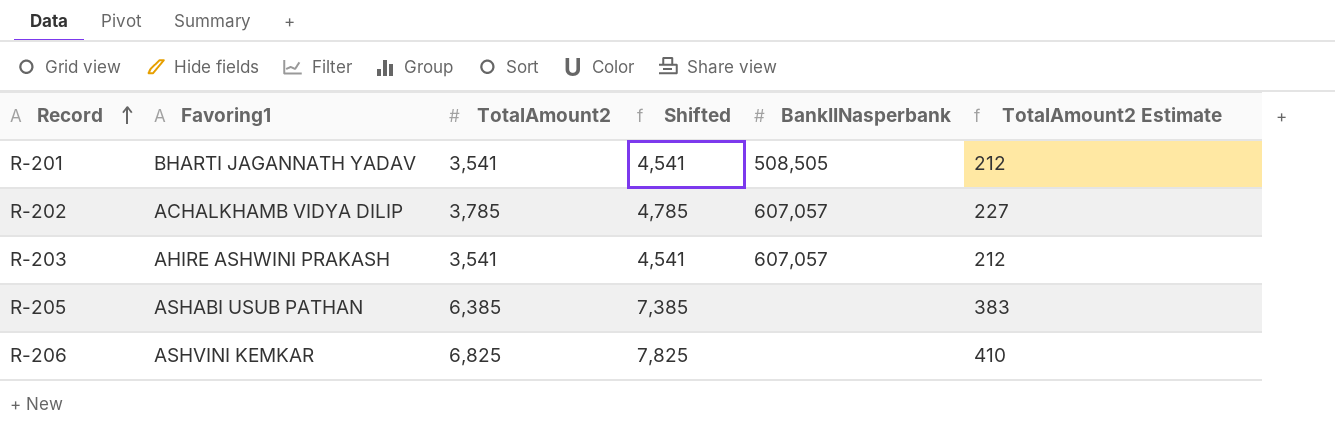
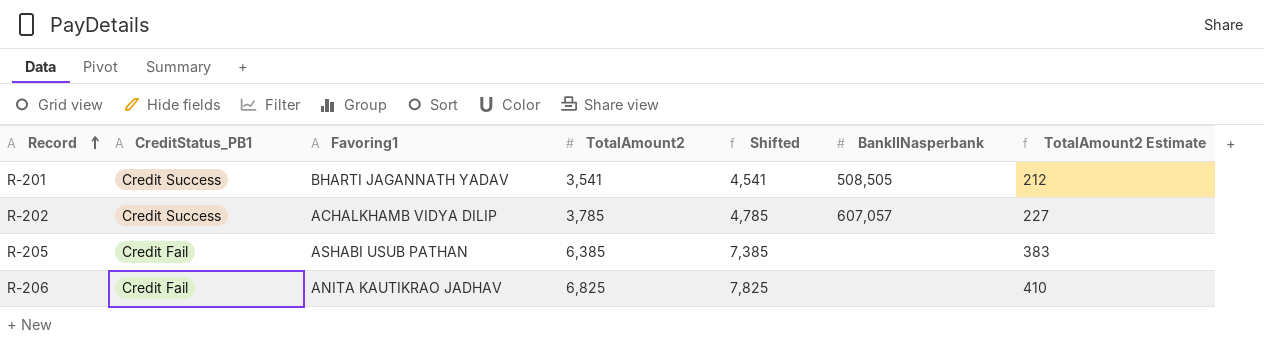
column CreditStatus_PB1 | position: none -> 2
row R-203: AHIRE ASHWINI PRAKASH | 3,541 | 4,541 | 607,057 | 212 -> none
R-206 | Favoring1: ASHVINI KEMKAR -> ANITA KAUTIKRAO JADHAV

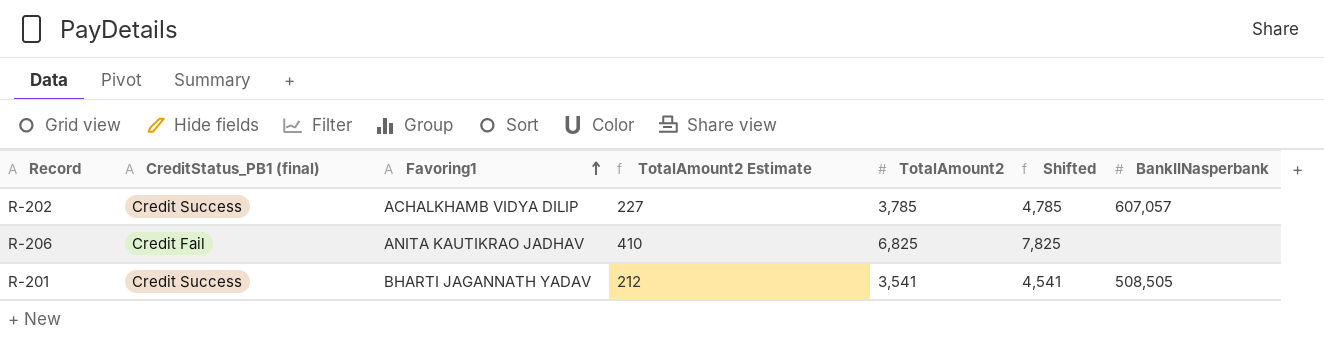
row order: Record ascending -> Favoring1 ascending
column name: CreditStatus_PB1 -> CreditStatus_PB1 (final)
column TotalAmount2 Estimate | position: 7 -> 4
row R-205: Credit Fail | ASHABI USUB PATHAN | 6,385 | 7,385 | none | 383 -> none

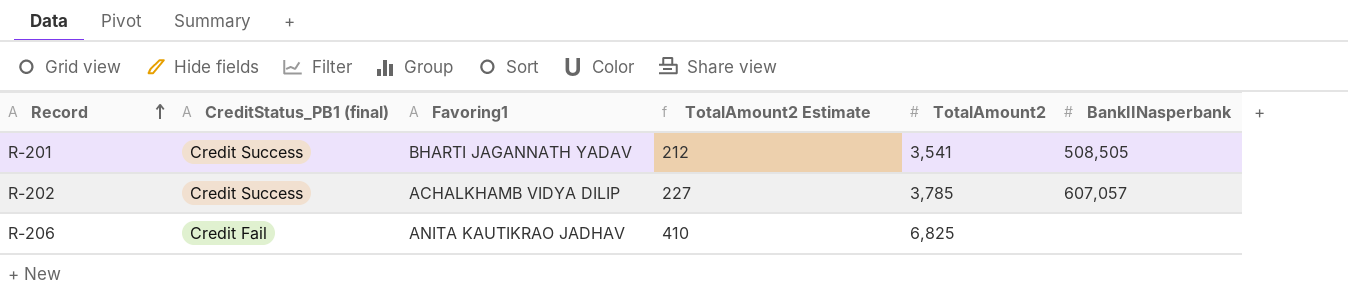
row order: Favoring1 ascending -> Record ascending
column Shifted | formula: [TotalAmount2] + 1000 -> none

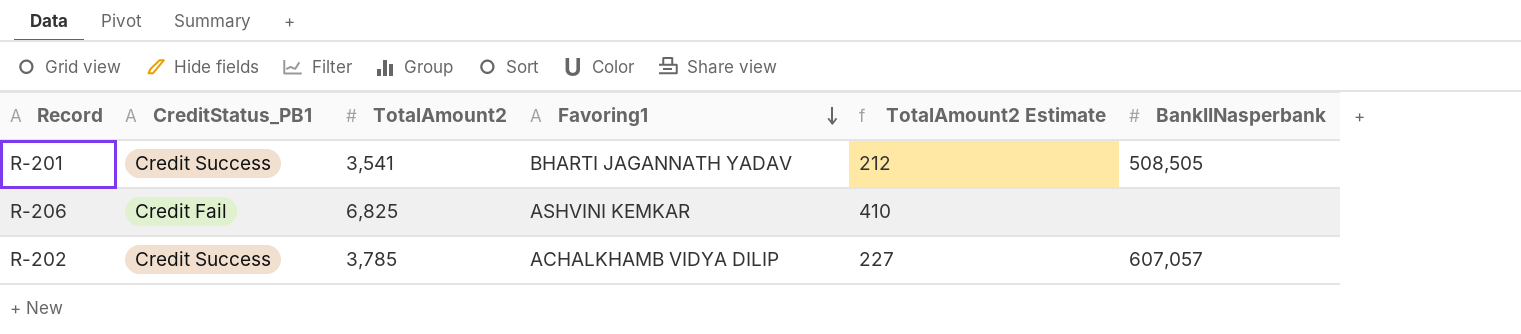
row order: Record ascending -> Favoring1 descending
column name: CreditStatus_PB1 (final) -> CreditStatus_PB1
column TotalAmount2 | position: 5 -> 3
R-206 | Favoring1: ANITA KAUTIKRAO JADHAV -> ASHVINI KEMKAR

